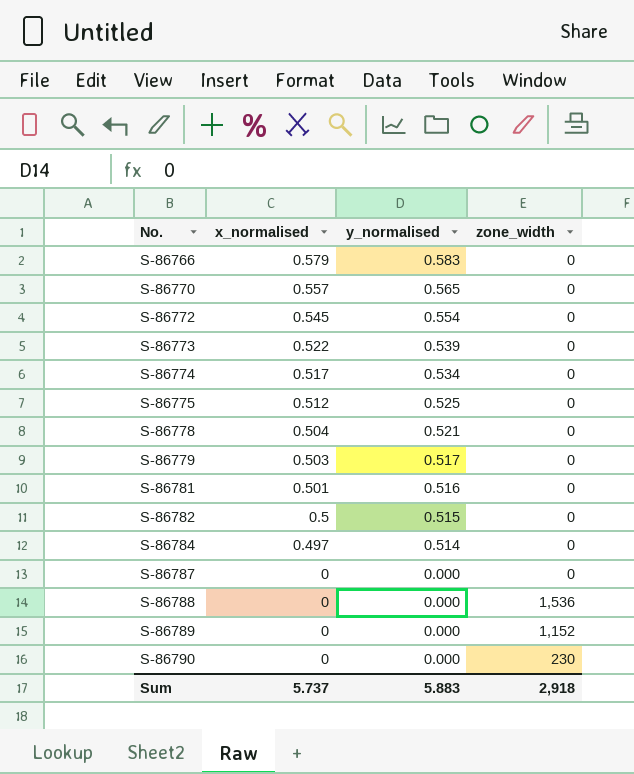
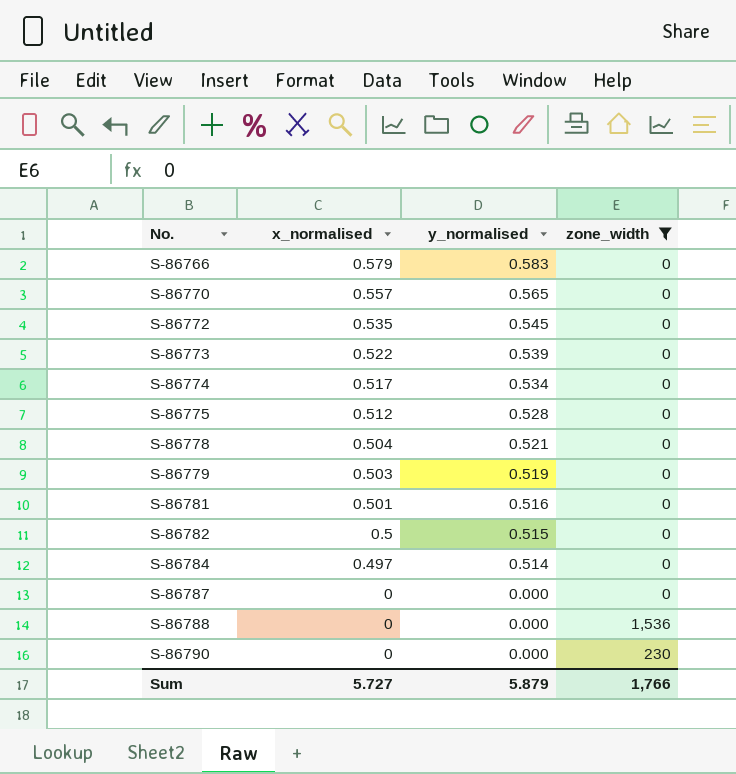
filter: none -> zone_width != 1,152
S-86772 | x_normalised: 0.545 -> 0.535
S-86772 | y_normalised: 0.554 -> 0.545
S-86775 | y_normalised: 0.525 -> 0.528
S-86779 | y_normalised: 0.517 -> 0.519
Sum | x_normalised: 5.737 -> 5.727
Sum | y_normalised: 5.883 -> 5.879
Sum | zone_width: 2,918 -> 1,766

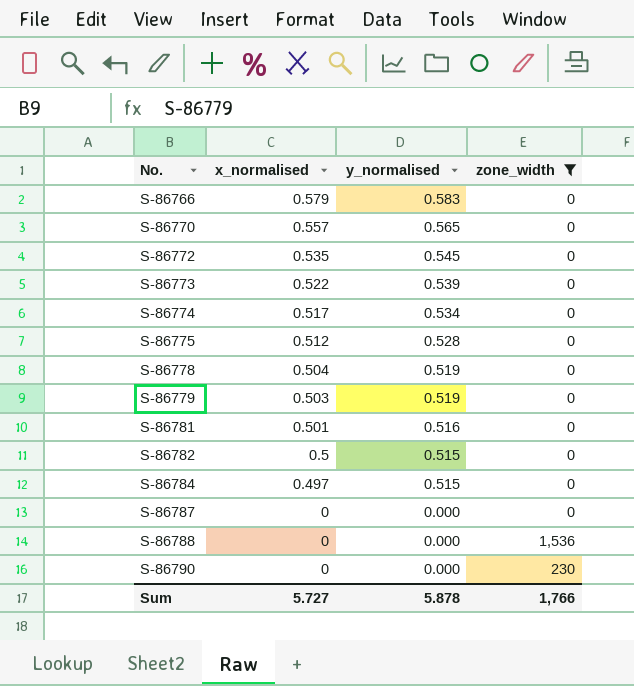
S-86778 | y_normalised: 0.521 -> 0.519
S-86784 | y_normalised: 0.514 -> 0.515
Sum | y_normalised: 5.879 -> 5.878

